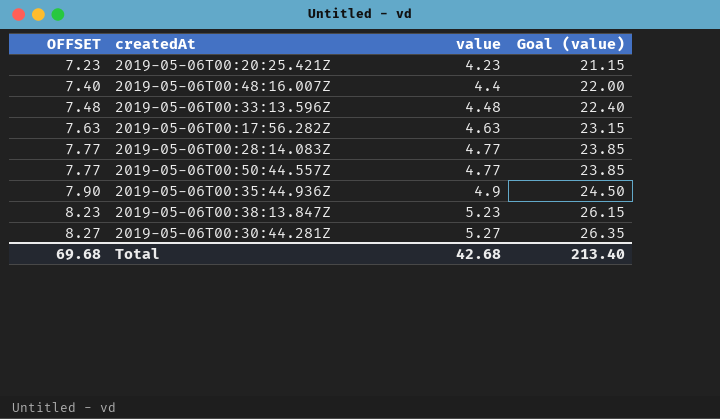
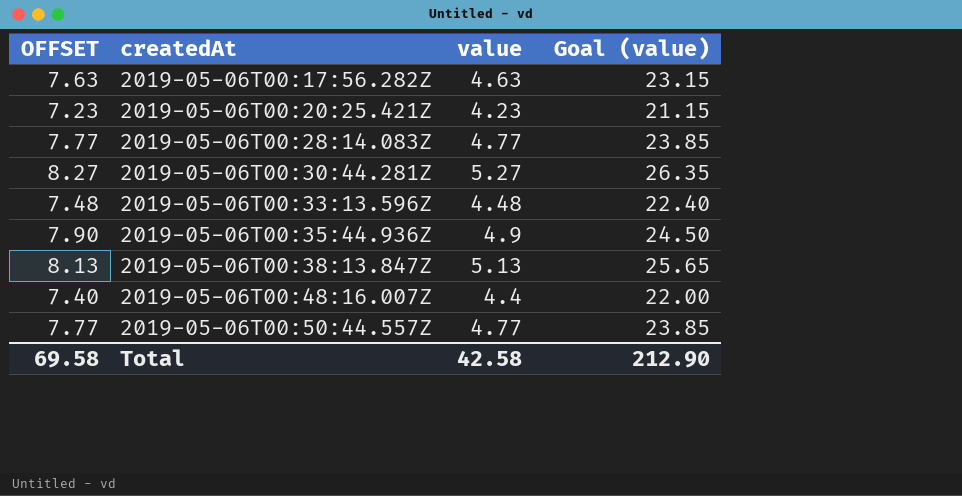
row order: OFFSET ascending -> createdAt ascending
2019-05-06T00:38:13.847Z | OFFSET: 8.23 -> 8.13
2019-05-06T00:38:13.847Z | value: 5.23 -> 5.13
2019-05-06T00:38:13.847Z | Goal (value): 26.15 -> 25.65
Total | OFFSET: 69.68 -> 69.58
Total | value: 42.68 -> 42.58
Total | Goal (value): 213.40 -> 212.90

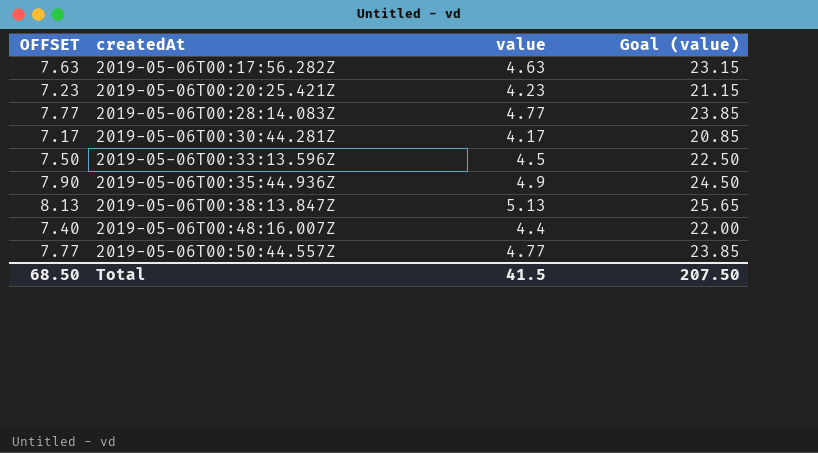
2019-05-06T00:30:44.281Z | OFFSET: 8.27 -> 7.17
2019-05-06T00:30:44.281Z | value: 5.27 -> 4.17
2019-05-06T00:30:44.281Z | Goal (value): 26.35 -> 20.85
2019-05-06T00:33:13.596Z | OFFSET: 7.48 -> 7.50
2019-05-06T00:33:13.596Z | value: 4.48 -> 4.5
2019-05-06T00:33:13.596Z | Goal (value): 22.40 -> 22.50
Total | OFFSET: 69.58 -> 68.50
Total | value: 42.58 -> 41.5
Total | Goal (value): 212.90 -> 207.50

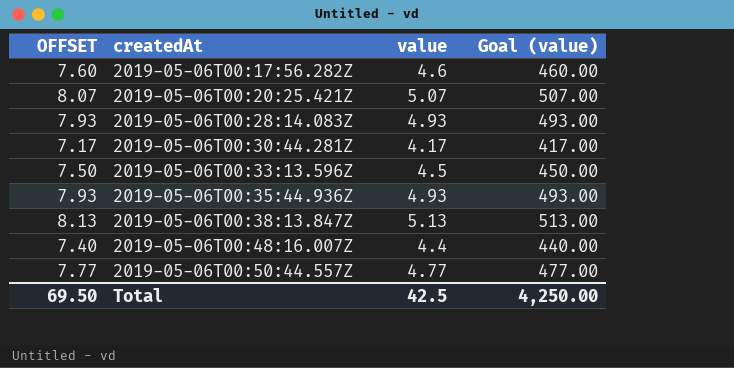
column Goal (value) | formula: [value] * 5 -> [value] * 100
2019-05-06T00:17:56.282Z | OFFSET: 7.63 -> 7.60
2019-05-06T00:17:56.282Z | value: 4.63 -> 4.6
2019-05-06T00:20:25.421Z | OFFSET: 7.23 -> 8.07
2019-05-06T00:20:25.421Z | value: 4.23 -> 5.07
2019-05-06T00:28:14.083Z | OFFSET: 7.77 -> 7.93
2019-05-06T00:28:14.083Z | value: 4.77 -> 4.93
2019-05-06T00:35:44.936Z | OFFSET: 7.90 -> 7.93
2019-05-06T00:35:44.936Z | value: 4.9 -> 4.93
Total | OFFSET: 68.50 -> 69.50
Total | value: 41.5 -> 42.5
Total | Goal (value): 207.50 -> 4,250.00

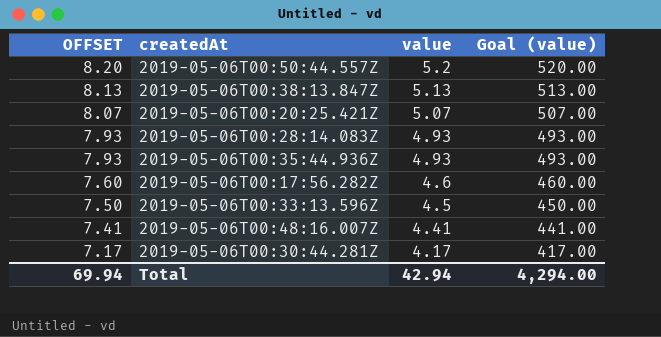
row order: createdAt ascending -> OFFSET descending
2019-05-06T00:50:44.557Z | OFFSET: 7.77 -> 8.20
2019-05-06T00:50:44.557Z | value: 4.77 -> 5.2
2019-05-06T00:50:44.557Z | Goal (value): 477.00 -> 520.00
2019-05-06T00:48:16.007Z | OFFSET: 7.40 -> 7.41
2019-05-06T00:48:16.007Z | value: 4.4 -> 4.41
2019-05-06T00:48:16.007Z | Goal (value): 440.00 -> 441.00
Total | OFFSET: 69.50 -> 69.94
Total | value: 42.5 -> 42.94
Total | Goal (value): 4,250.00 -> 4,294.00

